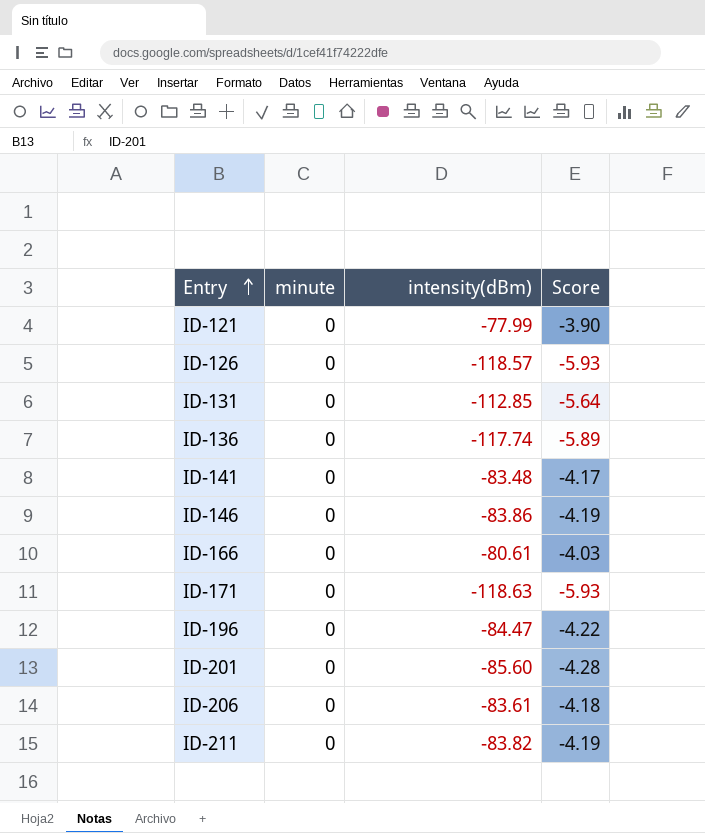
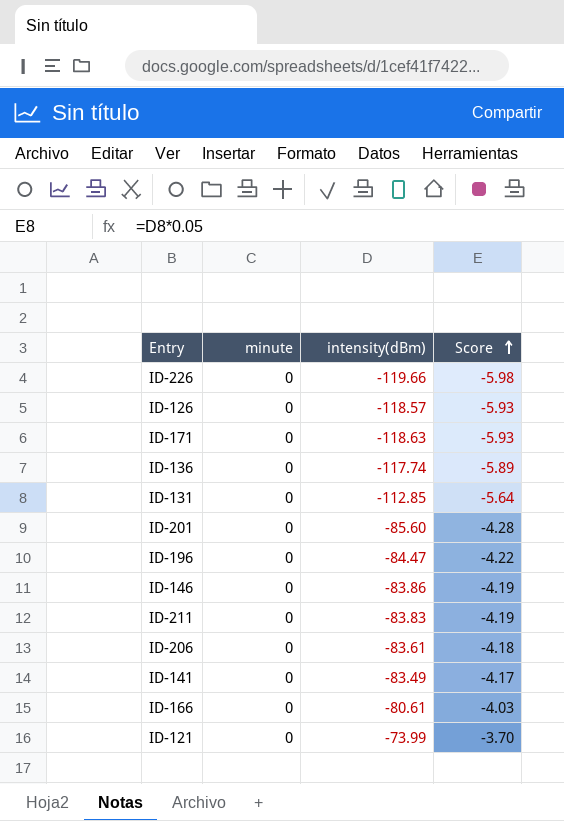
row order: Entry ascending -> Score ascending
row ID-226: none -> 0 | -119.66 | -5.98
ID-211 | intensity(dBm): -83.82 -> -83.83
ID-141 | intensity(dBm): -83.48 -> -83.49
ID-121 | intensity(dBm): -77.99 -> -73.99
ID-121 | Score: -3.90 -> -3.70

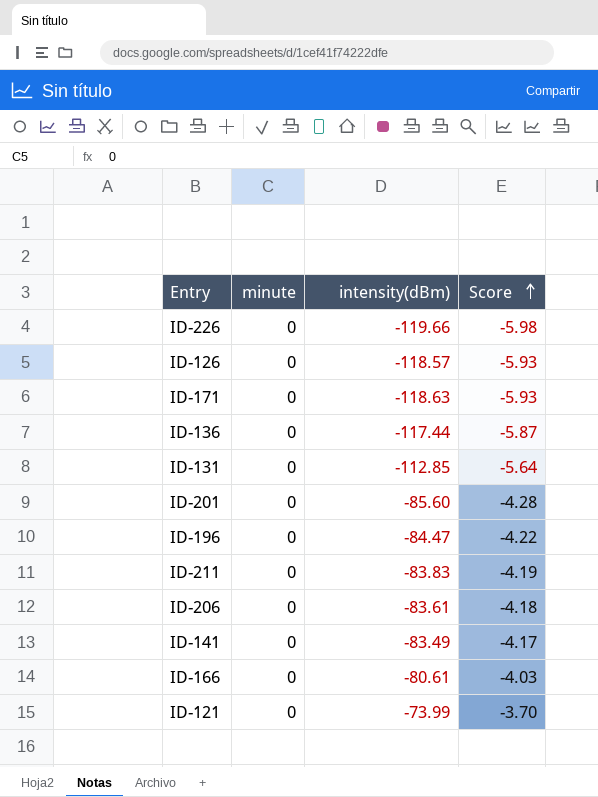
row ID-146: 0 | -83.86 | -4.19 -> none
ID-136 | intensity(dBm): -117.74 -> -117.44
ID-136 | Score: -5.89 -> -5.87

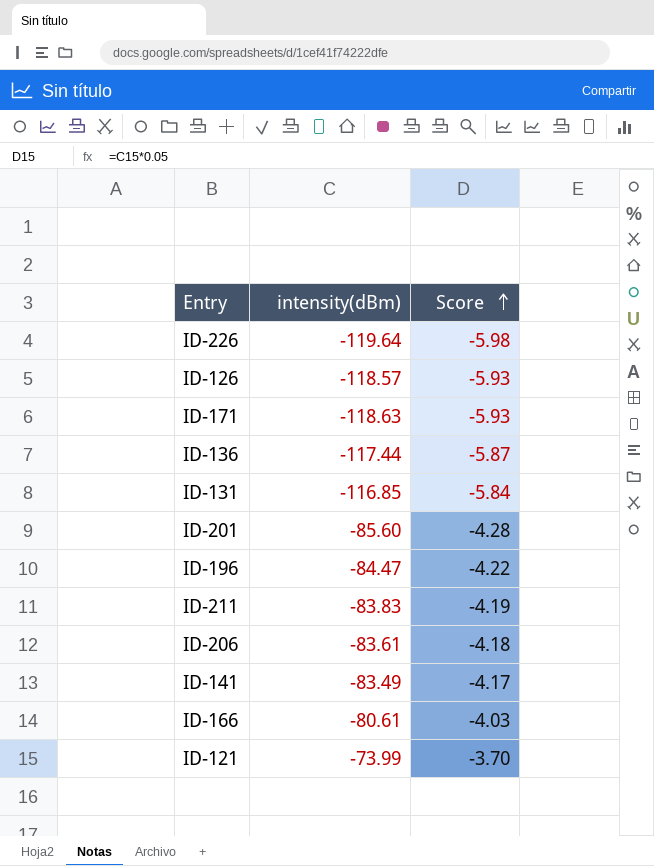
column minute | position: 2 -> none
ID-226 | intensity(dBm): -119.66 -> -119.64
ID-131 | intensity(dBm): -112.85 -> -116.85
ID-131 | Score: -5.64 -> -5.84

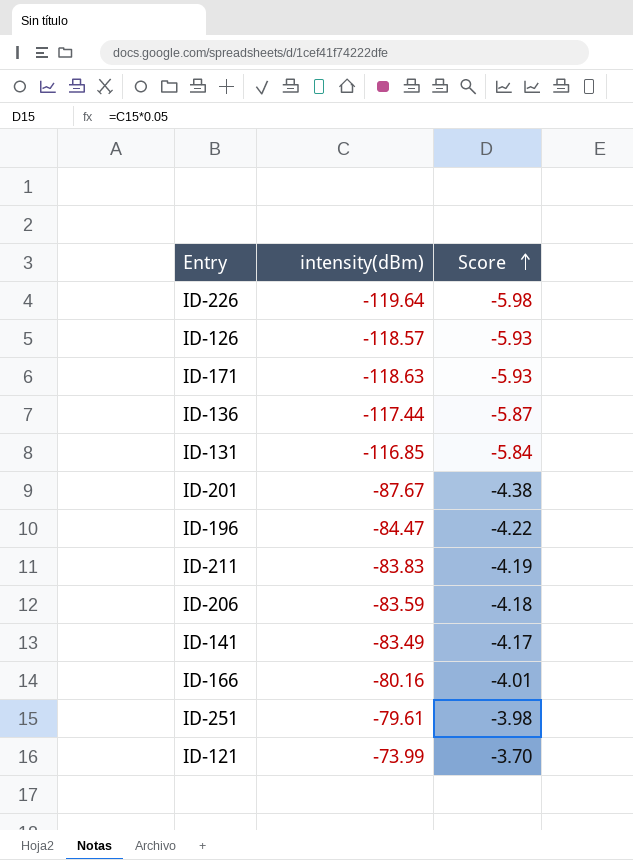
ID-201 | intensity(dBm): -85.60 -> -87.67
ID-201 | Score: -4.28 -> -4.38
ID-206 | intensity(dBm): -83.61 -> -83.59
ID-166 | intensity(dBm): -80.61 -> -80.16
ID-166 | Score: -4.03 -> -4.01
row ID-251: none -> -79.61 | -3.98

